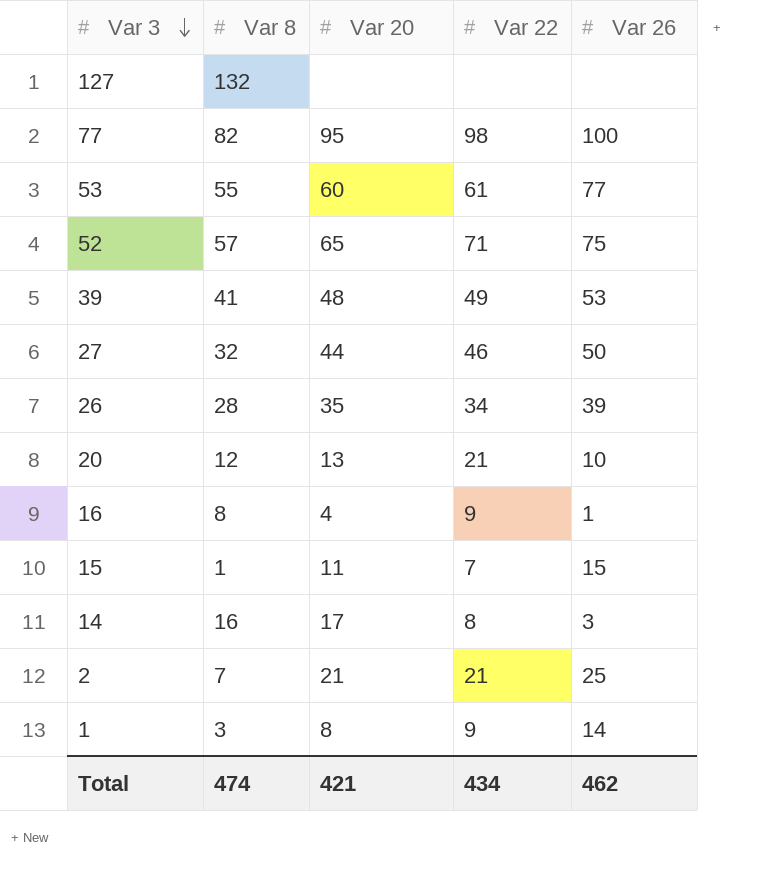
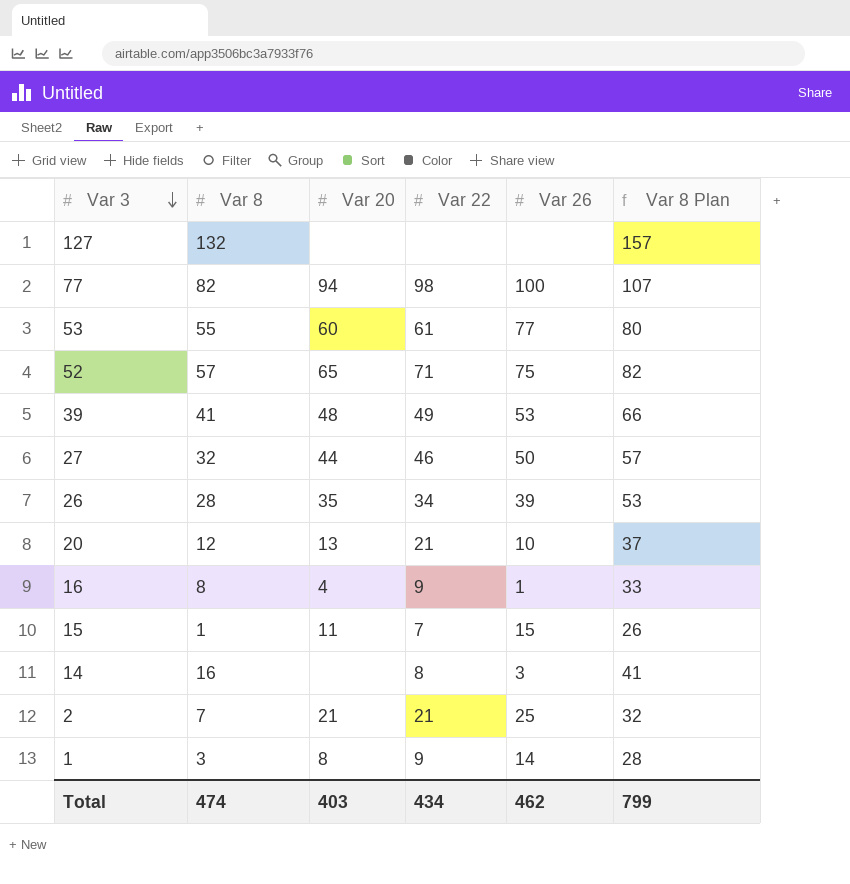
column Var 8 Plan | formula: none -> [Var 8] + 25
77 | Var 20: 95 -> 94
14 | Var 20: 17 -> none
Total | Var 20: 421 -> 403

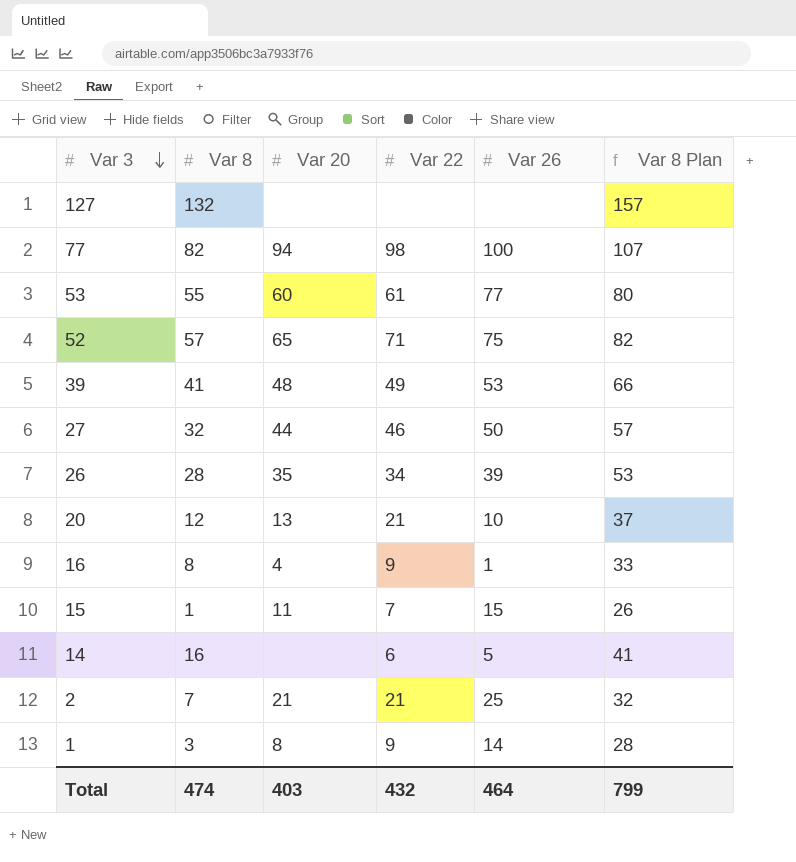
14 | Var 22: 8 -> 6
14 | Var 26: 3 -> 5
Total | Var 22: 434 -> 432
Total | Var 26: 462 -> 464

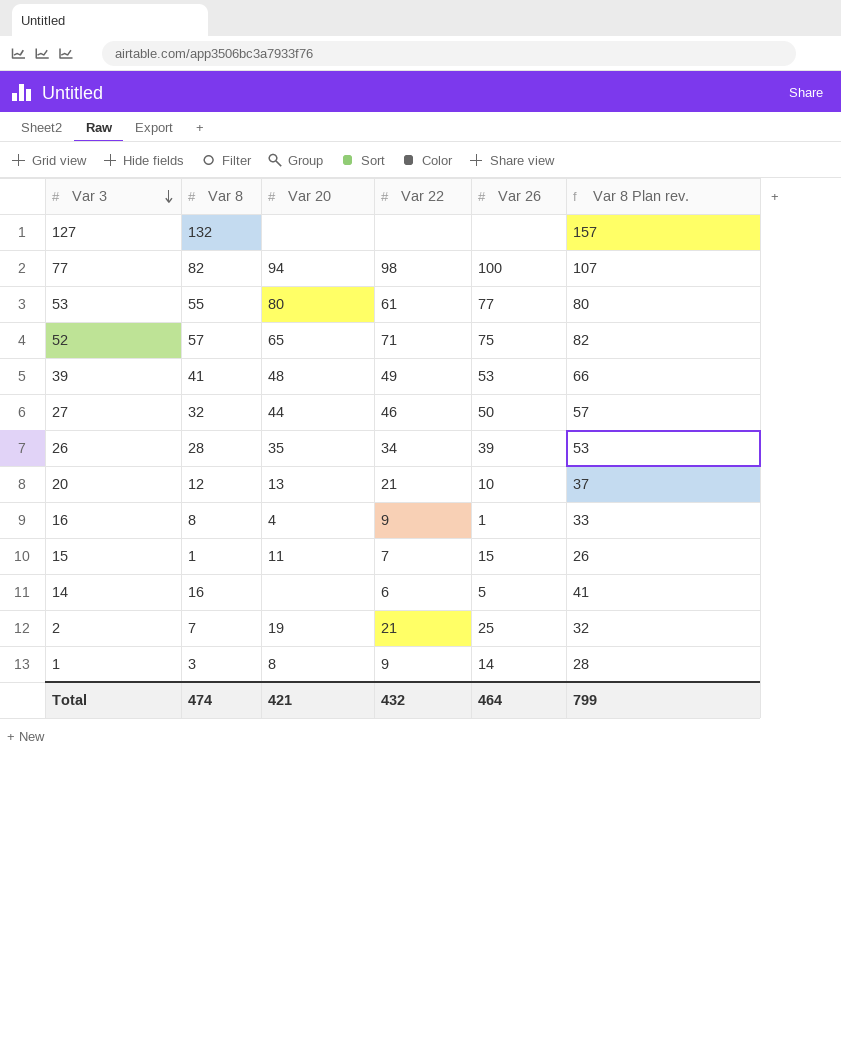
column name: Var 8 Plan -> Var 8 Plan rev.
53 | Var 20: 60 -> 80
2 | Var 20: 21 -> 19
Total | Var 20: 403 -> 421

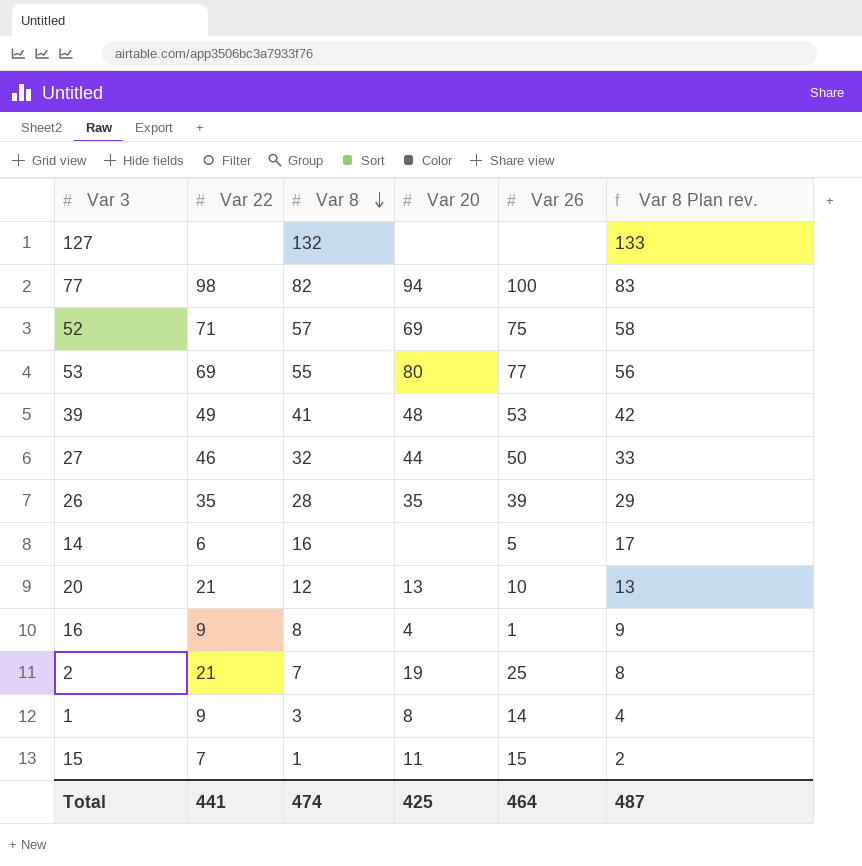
row order: Var 3 descending -> Var 8 descending
column Var 22 | position: 4 -> 2
column Var 8 Plan rev. | formula: [Var 8] + 25 -> [Var 8] + 1
52 | Var 20: 65 -> 69
53 | Var 22: 61 -> 69
26 | Var 22: 34 -> 35
Total | Var 22: 432 -> 441
Total | Var 20: 421 -> 425
Total | Var 8 Plan rev.: 799 -> 487

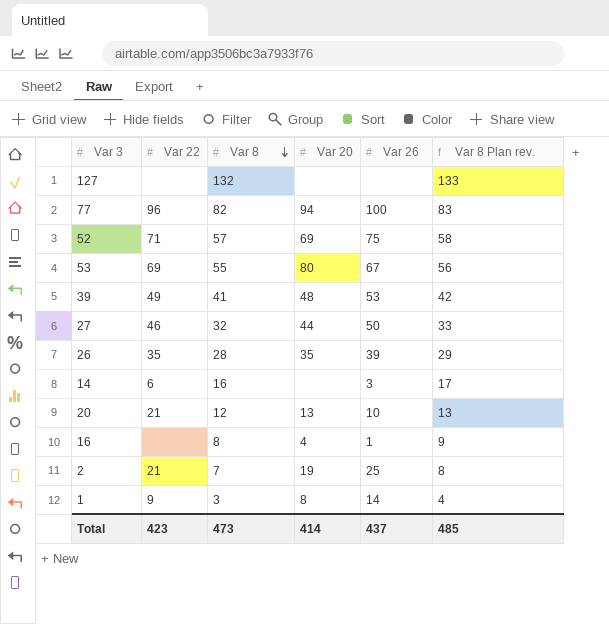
row 15: 7 | 1 | 11 | 15 | 2 -> none
77 | Var 22: 98 -> 96
53 | Var 26: 77 -> 67
14 | Var 26: 5 -> 3
16 | Var 22: 9 -> none
Total | Var 22: 441 -> 423
Total | Var 8: 474 -> 473
Total | Var 20: 425 -> 414
Total | Var 26: 464 -> 437
Total | Var 8 Plan rev.: 487 -> 485

